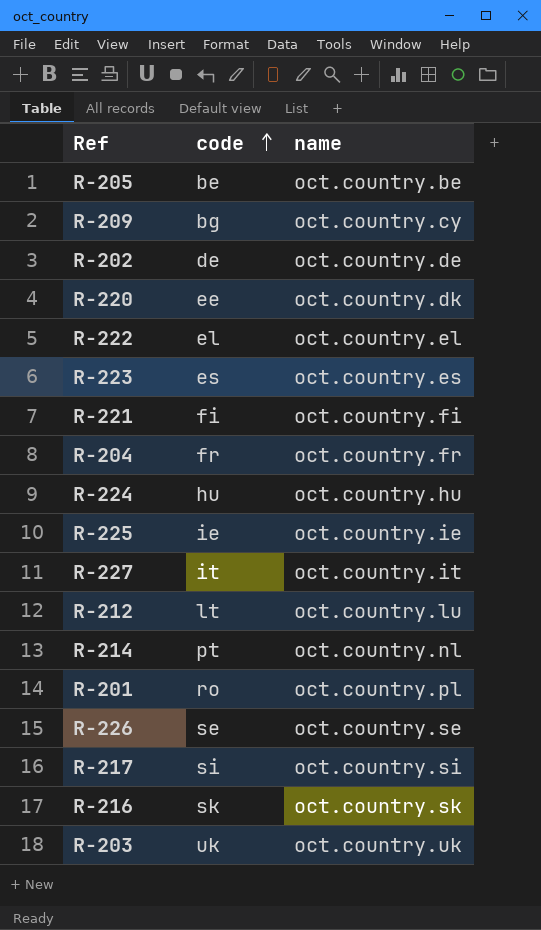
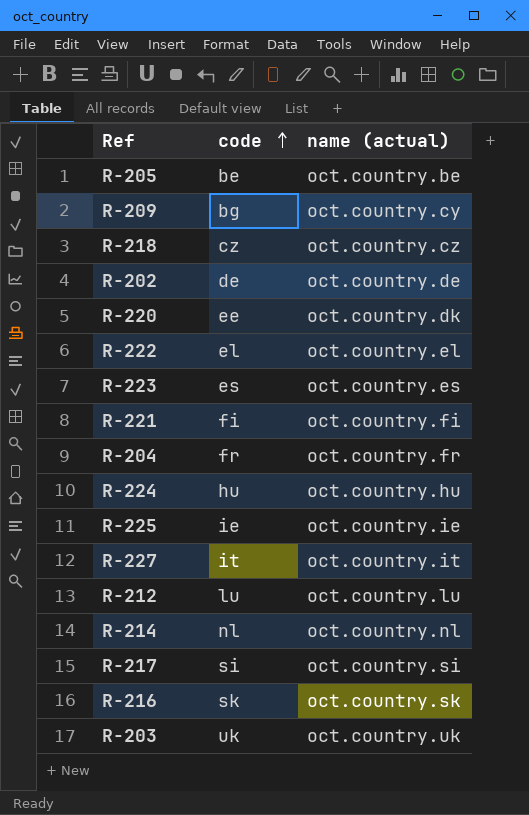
column name: name -> name (actual)
row R-201: ro | oct.country.pl -> none
row R-226: se | oct.country.se -> none
row R-218: none -> cz | oct.country.cz
R-212 | code: lt -> lu
R-214 | code: pt -> nl

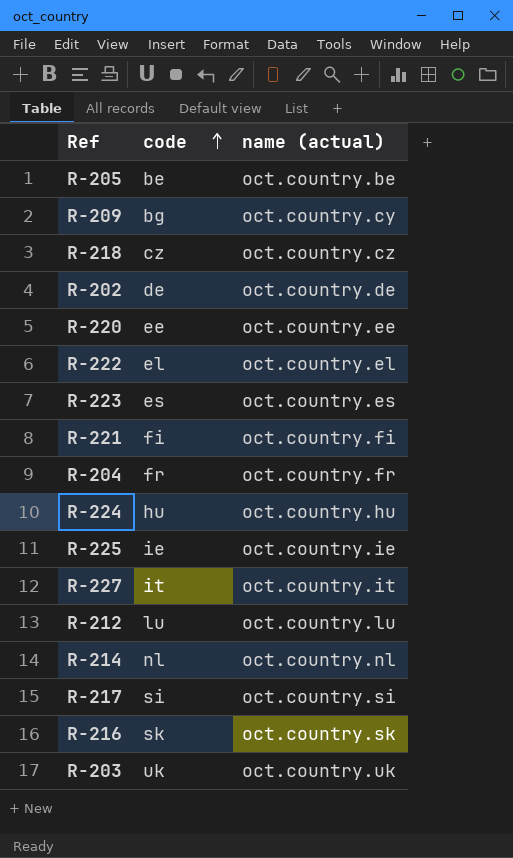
R-220 | name (actual): oct.country.dk -> oct.country.ee

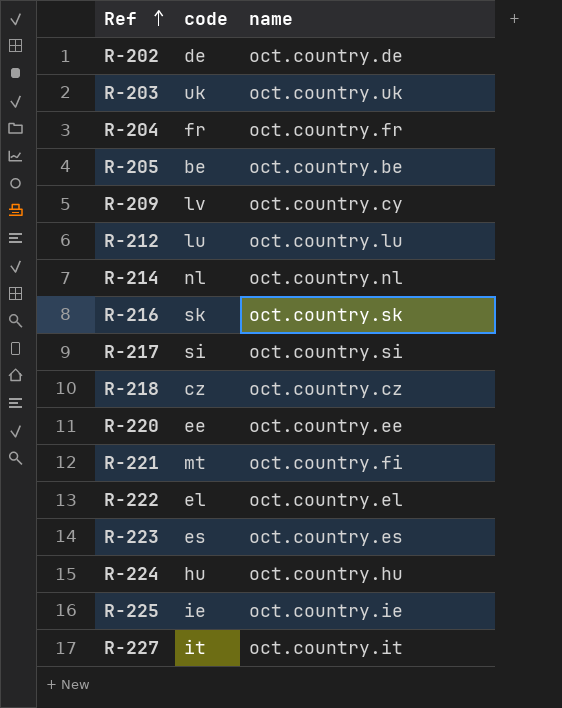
row order: code ascending -> Ref ascending
column name: name (actual) -> name
R-209 | code: bg -> lv
R-221 | code: fi -> mt

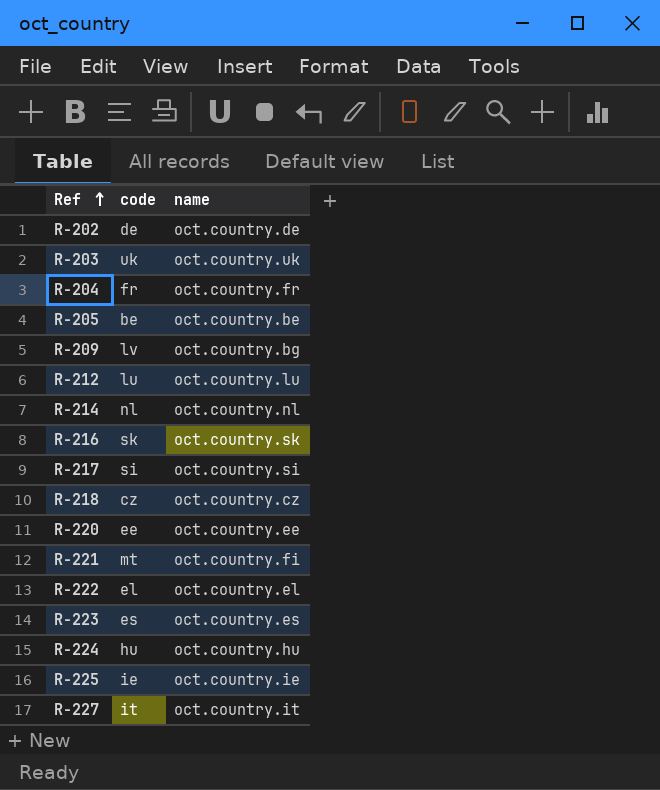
R-209 | name: oct.country.cy -> oct.country.bg

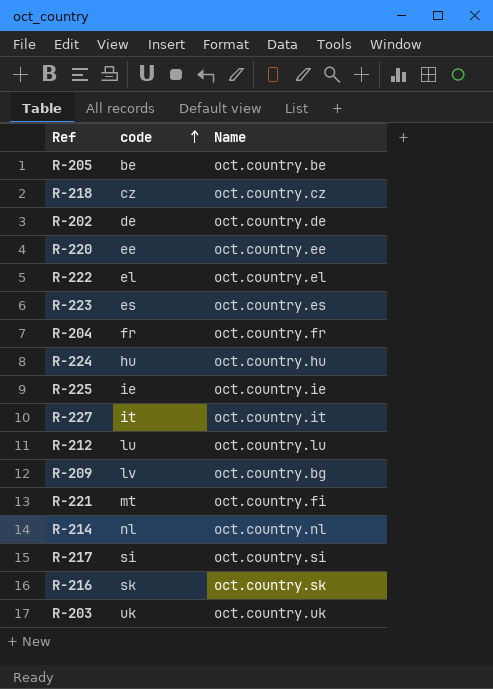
row order: Ref ascending -> code ascending
column name: name -> Name

